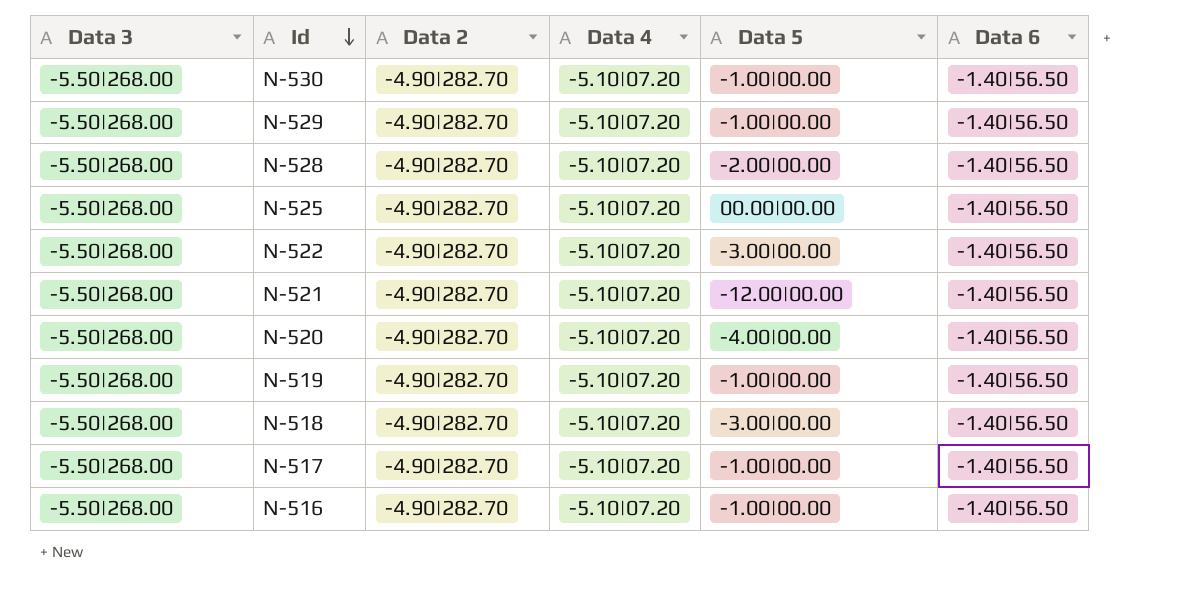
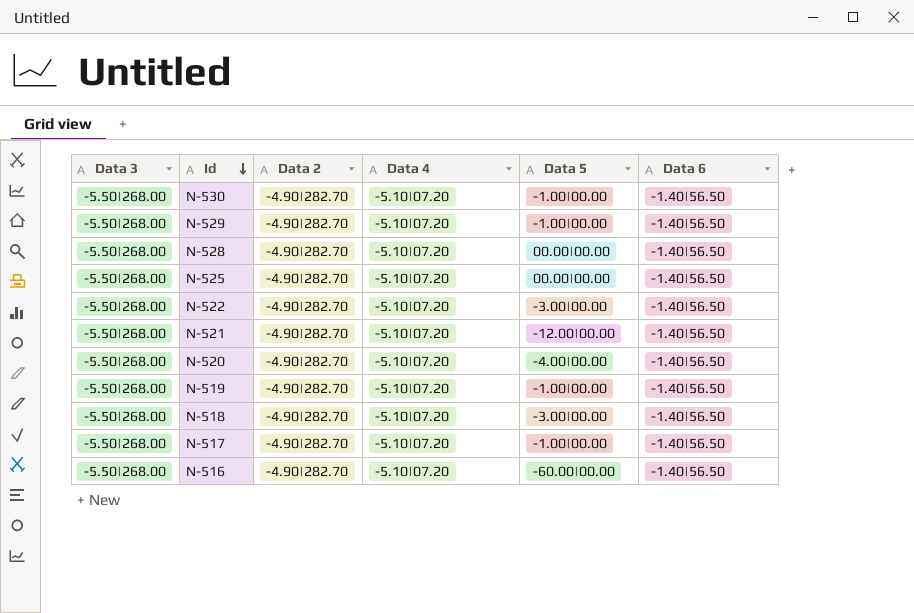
N-528 | Data 5: -2.00|00.00 -> 00.00|00.00
N-516 | Data 5: -1.00|00.00 -> -60.00|00.00

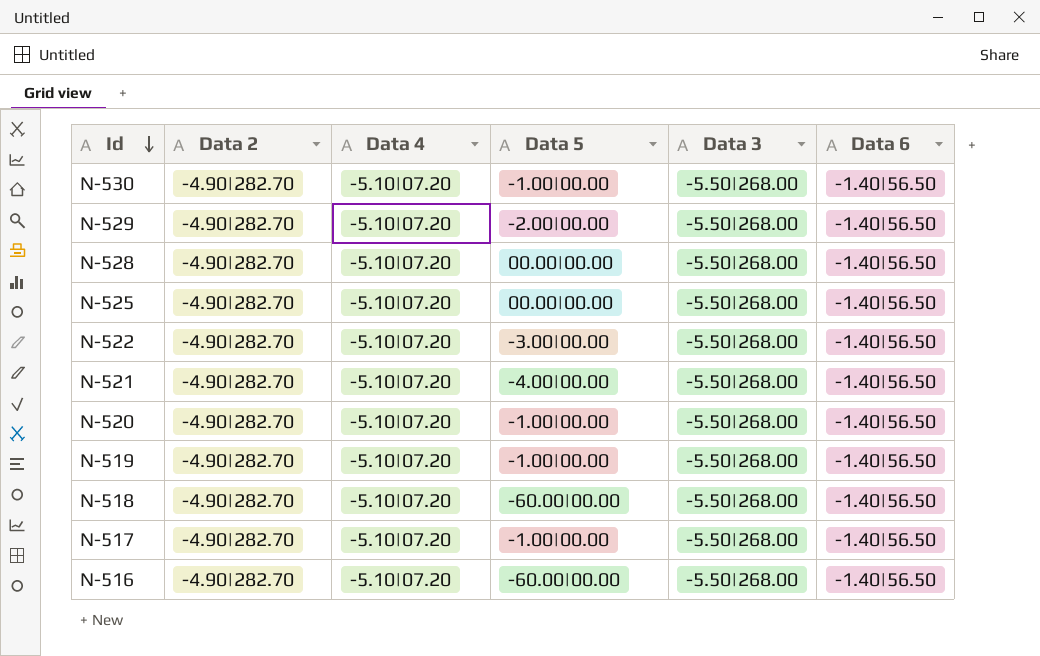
column Data 3 | position: 1 -> 5
N-529 | Data 5: -1.00|00.00 -> -2.00|00.00
N-521 | Data 5: -12.00|00.00 -> -4.00|00.00
N-520 | Data 5: -4.00|00.00 -> -1.00|00.00
N-518 | Data 5: -3.00|00.00 -> -60.00|00.00

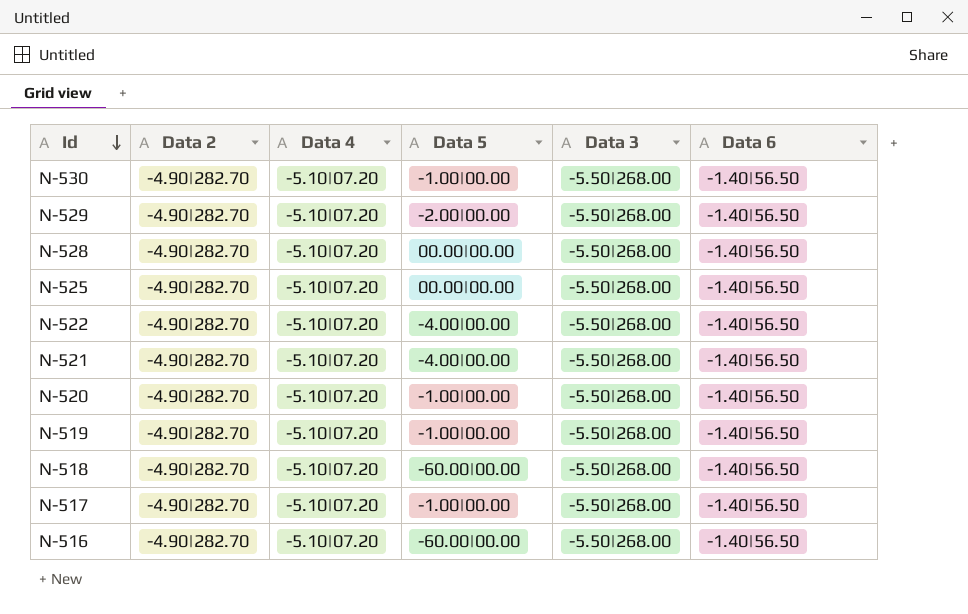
N-522 | Data 5: -3.00|00.00 -> -4.00|00.00

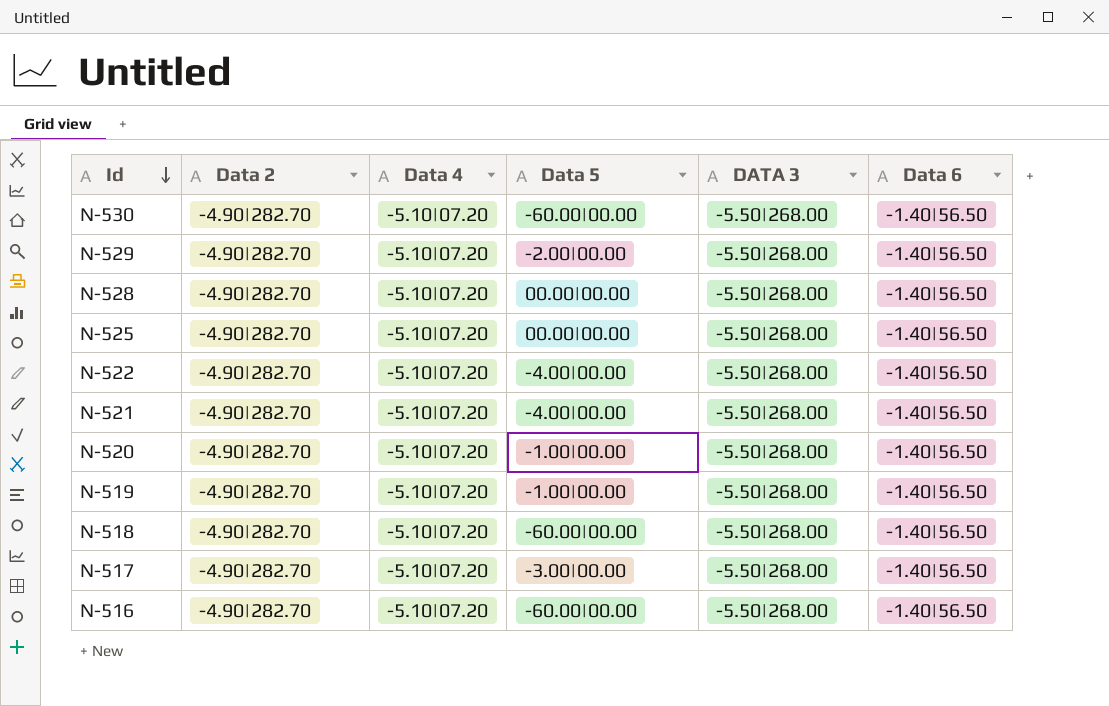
column name: Data 3 -> DATA 3
N-530 | Data 5: -1.00|00.00 -> -60.00|00.00
N-517 | Data 5: -1.00|00.00 -> -3.00|00.00

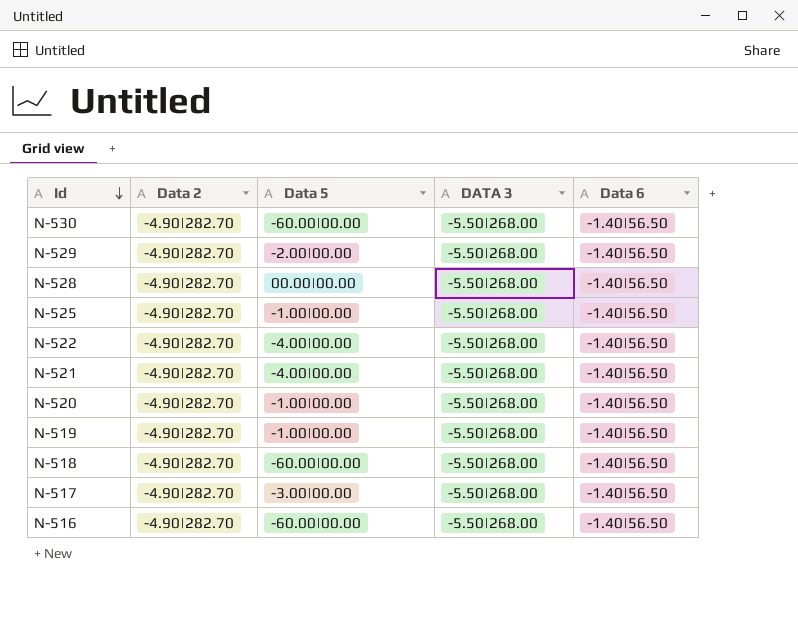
column Data 4 | position: 3 -> none
N-525 | Data 5: 00.00|00.00 -> -1.00|00.00

